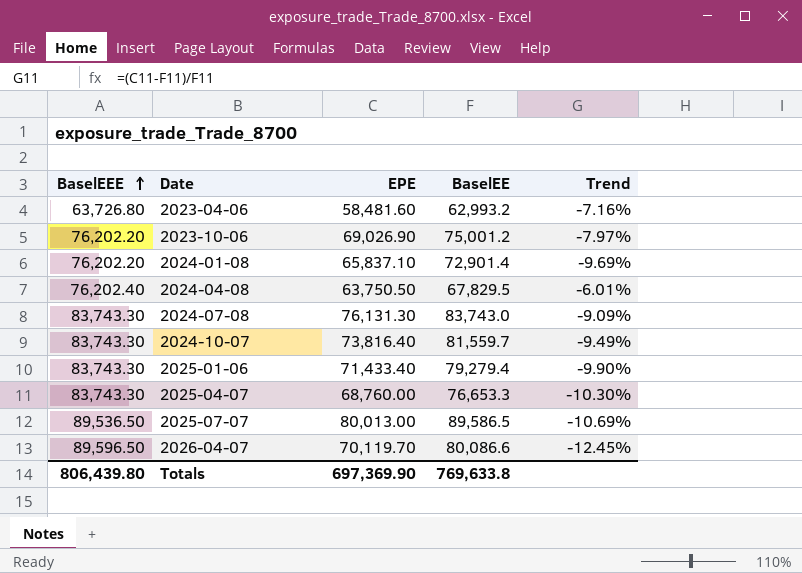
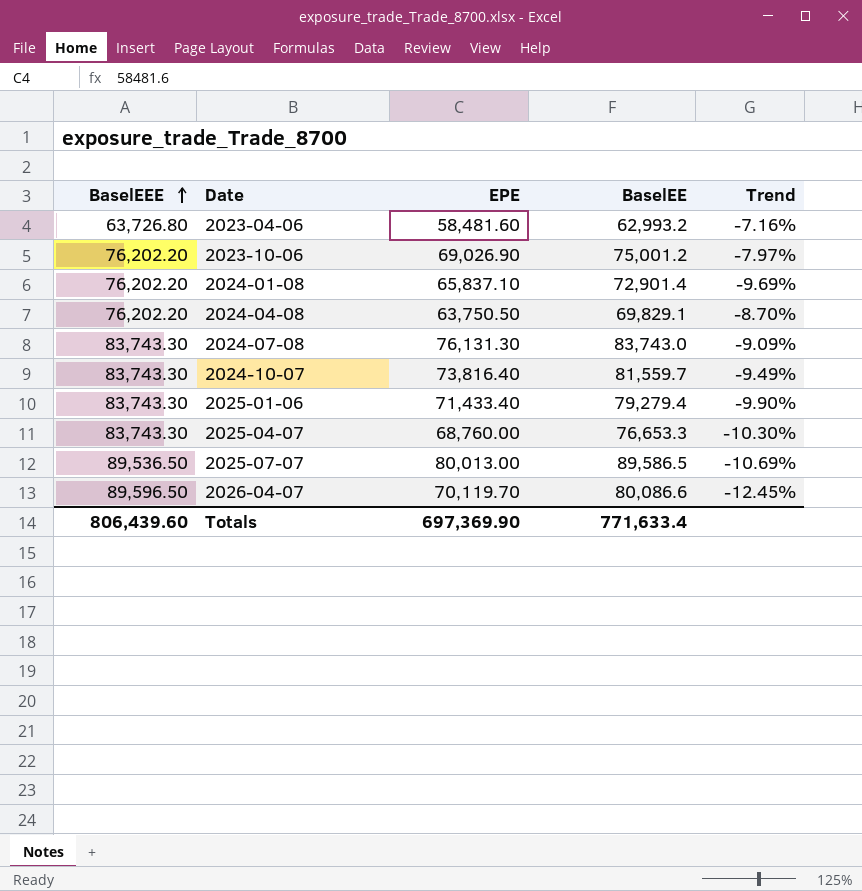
2024-04-08 | BaselEEE: 76,202.40 -> 76,202.20
2024-04-08 | BaselEE: 67,829.5 -> 69,829.1
2024-04-08 | Trend: -6.01% -> -8.70%
Totals | BaselEEE: 806,439.80 -> 806,439.60
Totals | BaselEE: 769,633.8 -> 771,633.4

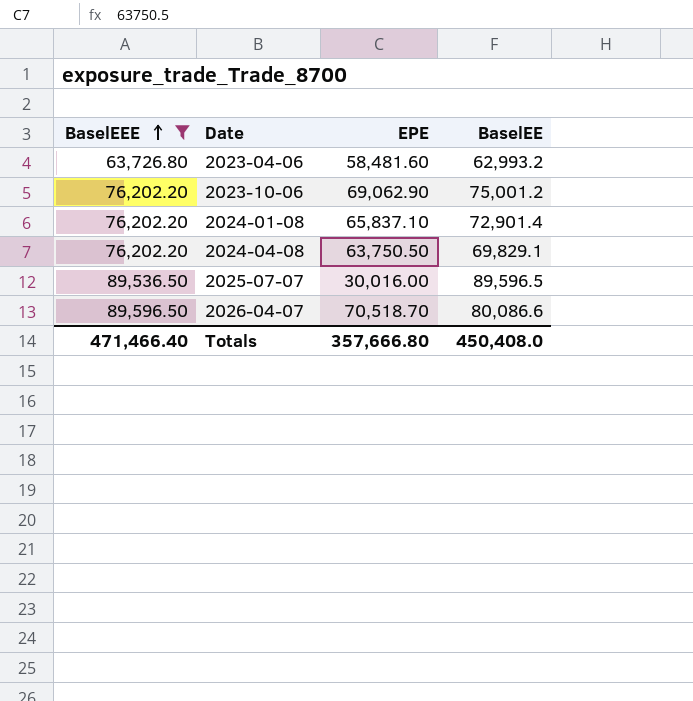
filter: none -> BaselEEE != 83,743.30
column Trend | formula: ([EPE] - [BaselEE]) / [BaselEE] -> none
2023-10-06 | EPE: 69,026.90 -> 69,062.90
2025-07-07 | EPE: 80,013.00 -> 30,016.00
2025-07-07 | BaselEE: 89,586.5 -> 89,596.5
2026-04-07 | EPE: 70,119.70 -> 70,518.70
Totals | BaselEEE: 806,439.60 -> 471,466.40
Totals | EPE: 697,369.90 -> 357,666.80
Totals | BaselEE: 771,633.4 -> 450,408.0

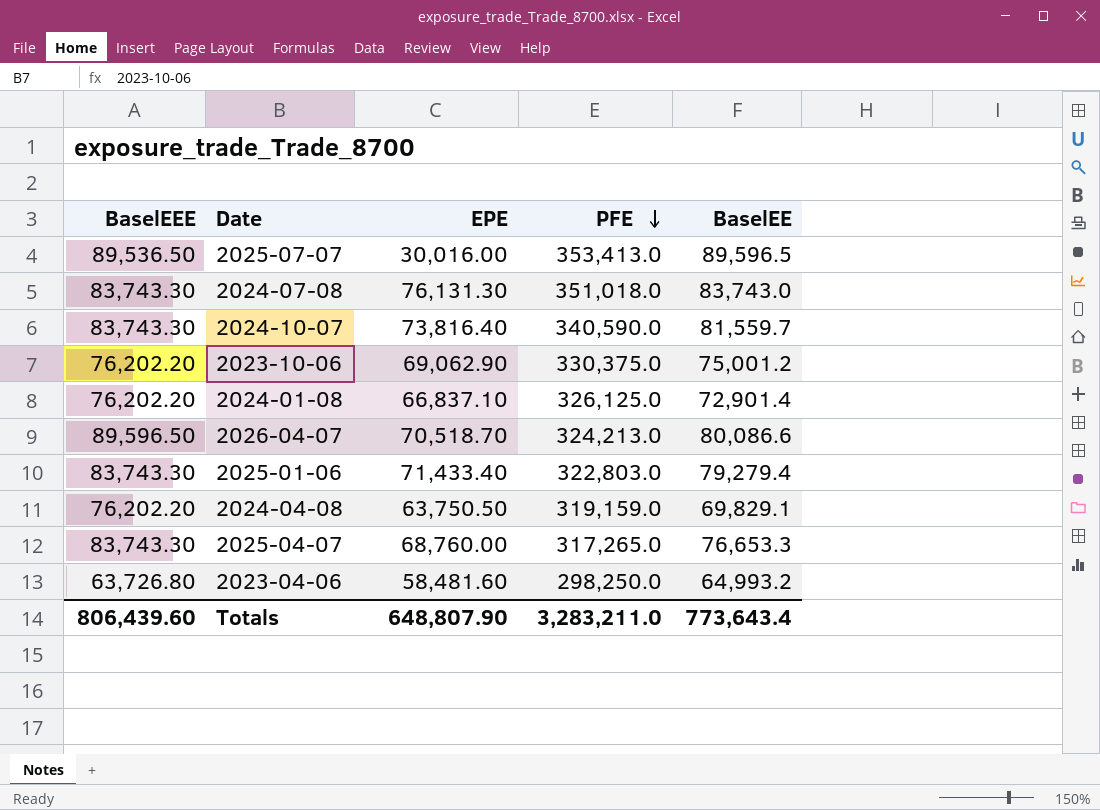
filter: BaselEEE != 83,743.30 -> none
row order: BaselEEE ascending -> PFE descending
column PFE | position: none -> 4
2024-01-08 | EPE: 65,837.10 -> 66,837.10
2023-04-06 | BaselEE: 62,993.2 -> 64,993.2
Totals | BaselEEE: 471,466.40 -> 806,439.60
Totals | EPE: 357,666.80 -> 648,807.90
Totals | BaselEE: 450,408.0 -> 773,643.4

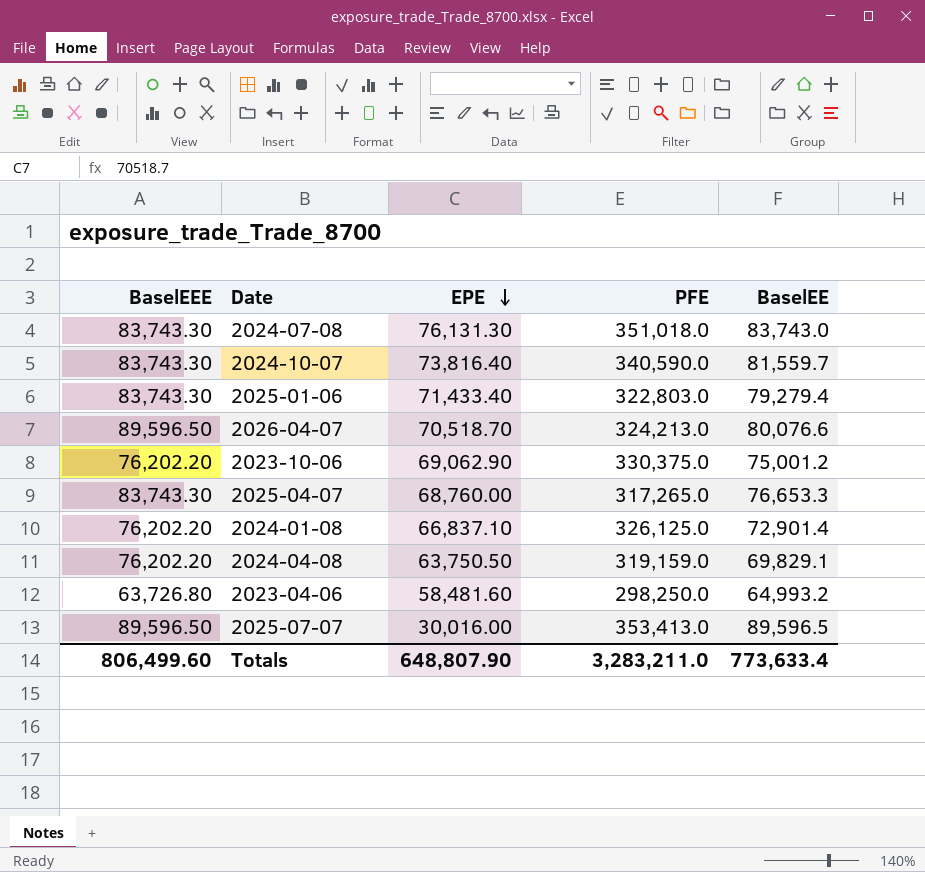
row order: PFE descending -> EPE descending
2026-04-07 | BaselEE: 80,086.6 -> 80,076.6
2025-07-07 | BaselEEE: 89,536.50 -> 89,596.50
Totals | BaselEEE: 806,439.60 -> 806,499.60
Totals | BaselEE: 773,643.4 -> 773,633.4

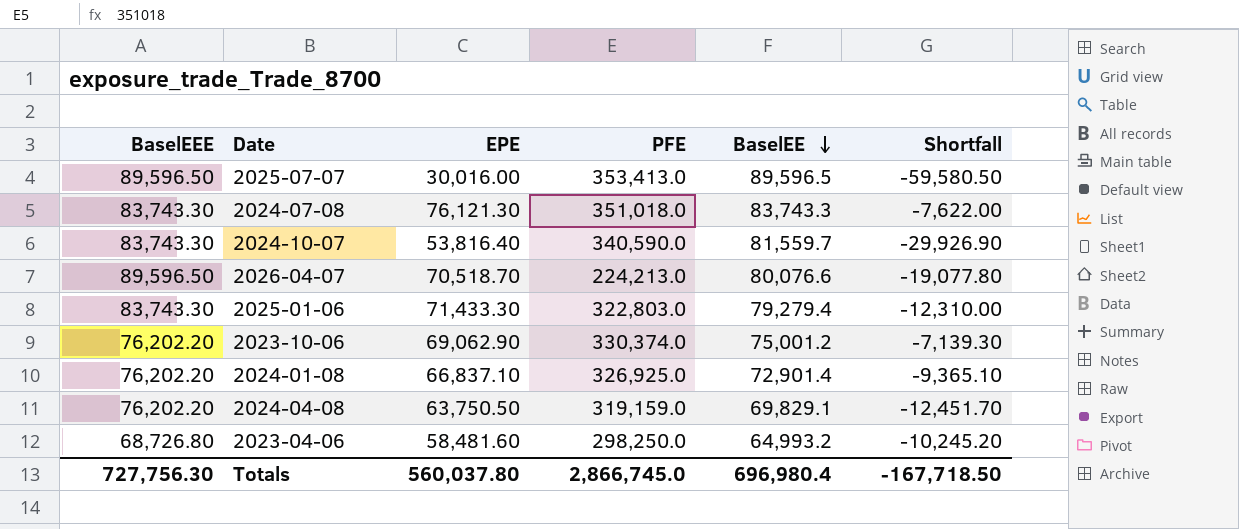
row order: EPE descending -> BaselEE descending
column Shortfall | formula: none -> [EPE] - [BaselEEE]
row 2025-04-07: 83,743.30 | 68,760.00 | 317,265.0 | 76,653.3 -> none
2024-07-08 | EPE: 76,131.30 -> 76,121.30
2024-07-08 | BaselEE: 83,743.0 -> 83,743.3
2024-10-07 | EPE: 73,816.40 -> 53,816.40
2026-04-07 | PFE: 324,213.0 -> 224,213.0
2025-01-06 | EPE: 71,433.40 -> 71,433.30
2023-10-06 | PFE: 330,375.0 -> 330,374.0
2024-01-08 | PFE: 326,125.0 -> 326,925.0
2023-04-06 | BaselEEE: 63,726.80 -> 68,726.80
Totals | BaselEEE: 806,499.60 -> 727,756.30
Totals | EPE: 648,807.90 -> 560,037.80
Totals | PFE: 3,283,211.0 -> 2,866,745.0
Totals | BaselEE: 773,633.4 -> 696,980.4

